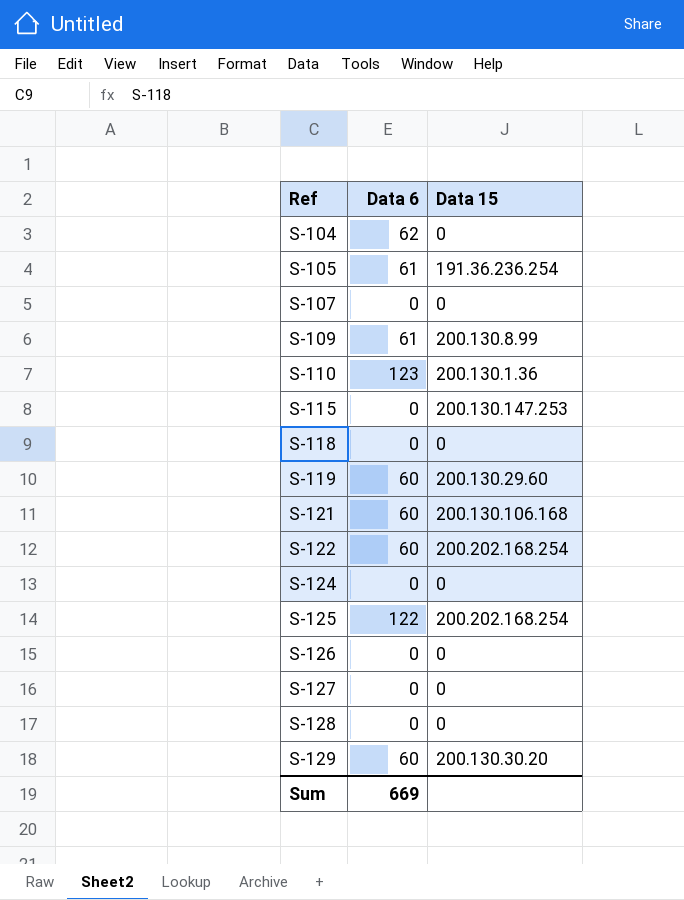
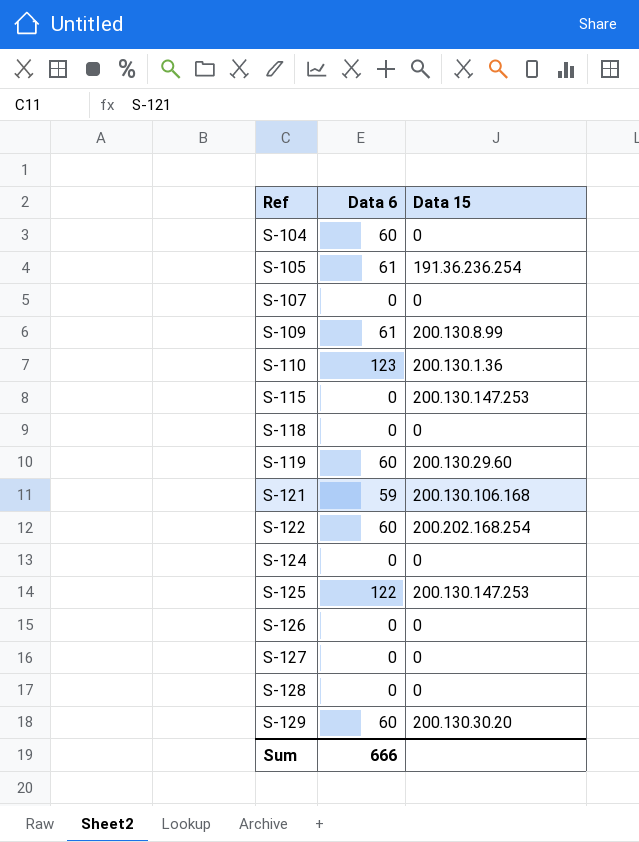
S-104 | Data 6: 62 -> 60
S-121 | Data 6: 60 -> 59
S-125 | Data 15: 200.202.168.254 -> 200.130.147.253
Sum | Data 6: 669 -> 666

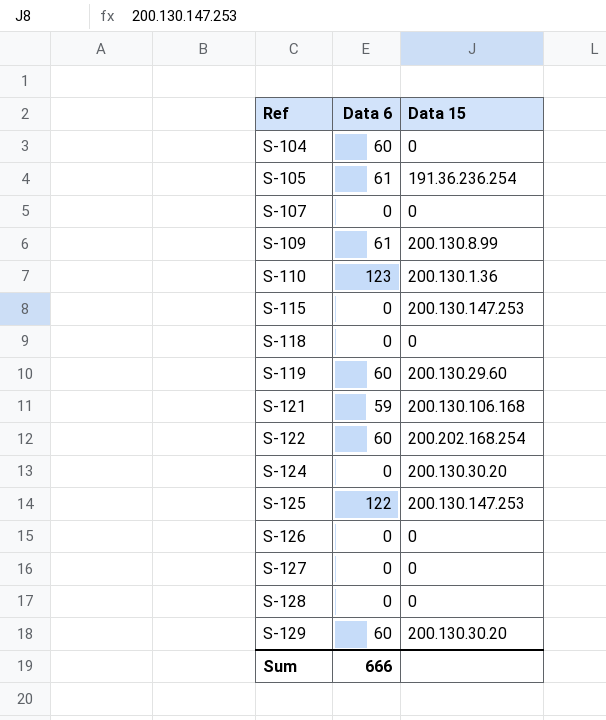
S-124 | Data 15: 0 -> 200.130.30.20

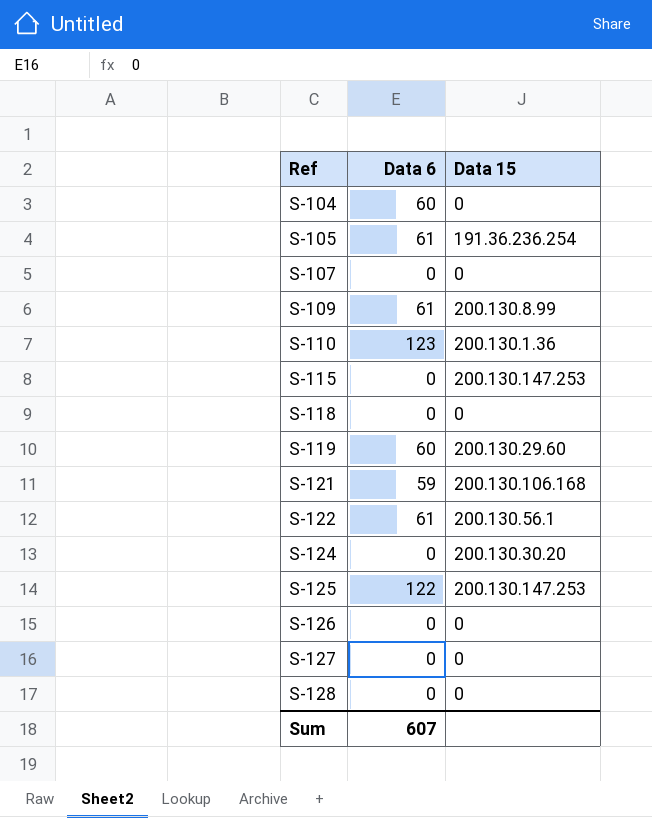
row S-129: 60 | 200.130.30.20 -> none
S-122 | Data 6: 60 -> 61
S-122 | Data 15: 200.202.168.254 -> 200.130.56.1
Sum | Data 6: 666 -> 607

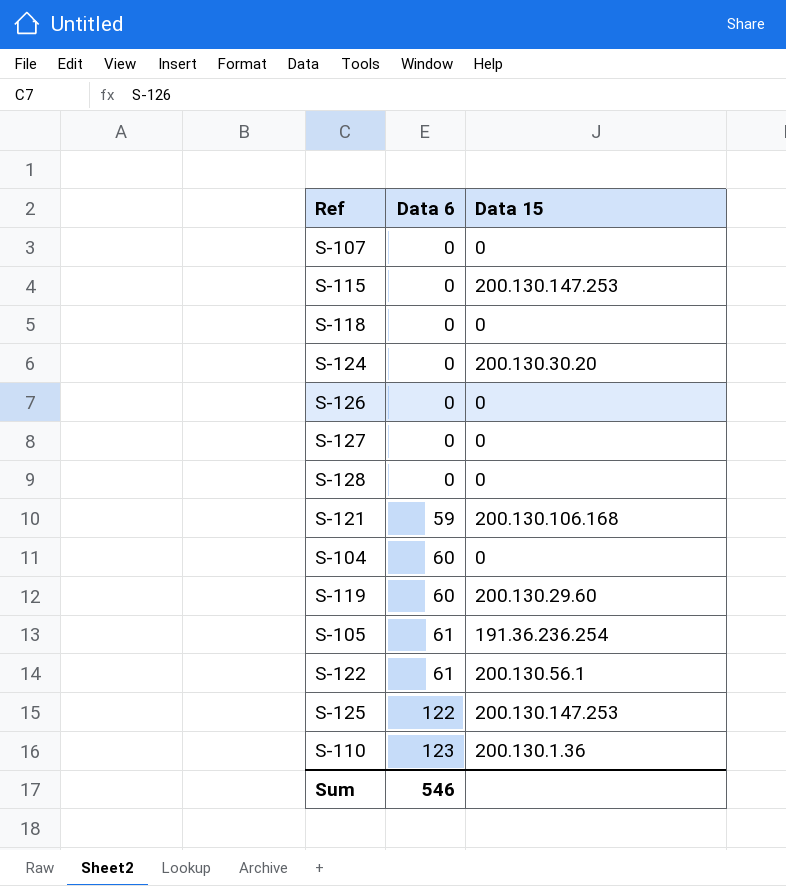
row order: Ref ascending -> Data 6 ascending
row S-109: 61 | 200.130.8.99 -> none
Sum | Data 6: 607 -> 546

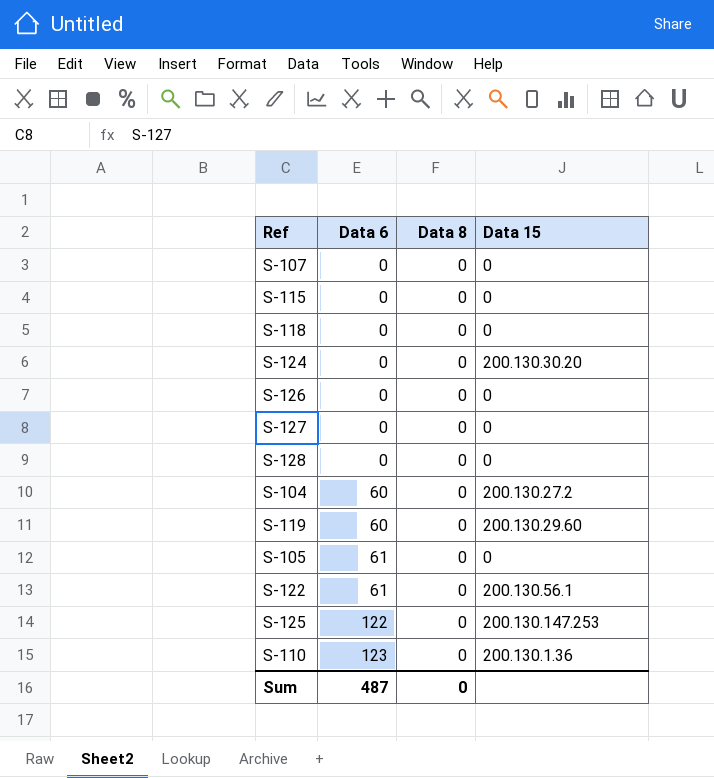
column Data 8 | position: none -> 3
row S-121: 59 | 200.130.106.168 -> none
S-115 | Data 15: 200.130.147.253 -> 0
S-104 | Data 15: 0 -> 200.130.27.2
S-105 | Data 15: 191.36.236.254 -> 0
Sum | Data 6: 546 -> 487

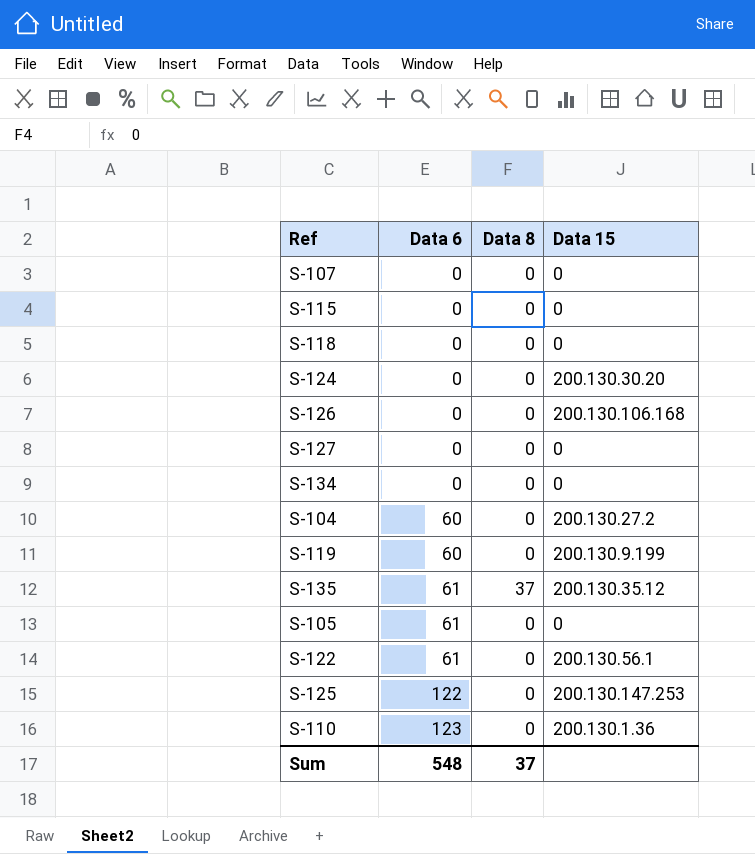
row S-128: 0 | 0 | 0 -> none
S-126 | Data 15: 0 -> 200.130.106.168
row S-134: none -> 0 | 0 | 0
S-119 | Data 15: 200.130.29.60 -> 200.130.9.199
row S-135: none -> 61 | 37 | 200.130.35.12
Sum | Data 6: 487 -> 548
Sum | Data 8: 0 -> 37

